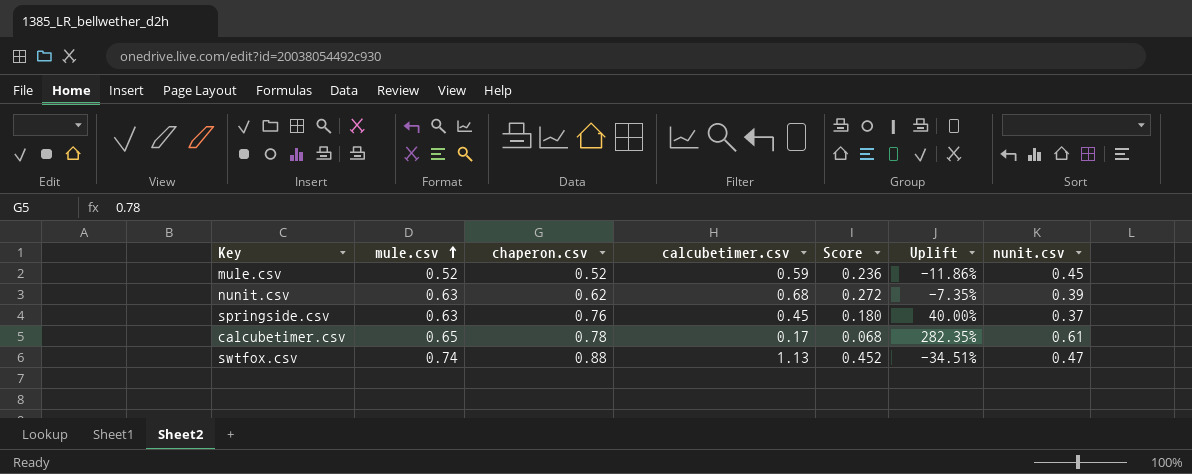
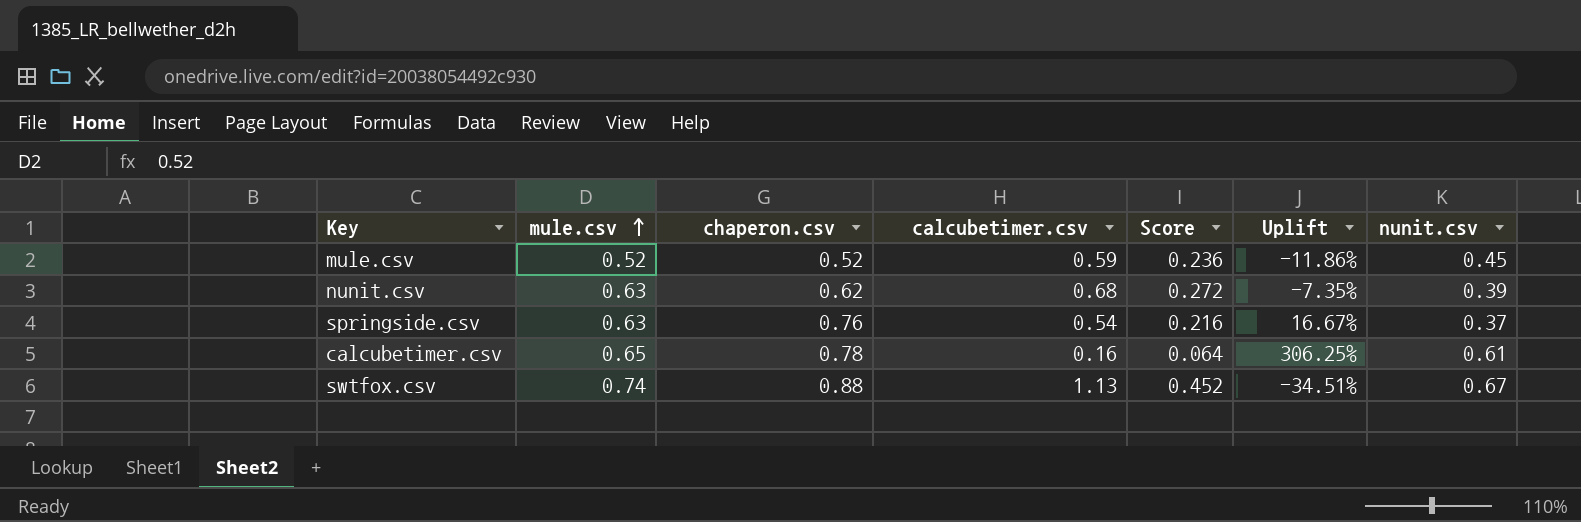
springside.csv | calcubetimer.csv: 0.45 -> 0.54
springside.csv | Score: 0.180 -> 0.216
springside.csv | Uplift: 40.00% -> 16.67%
calcubetimer.csv | calcubetimer.csv: 0.17 -> 0.16
calcubetimer.csv | Score: 0.068 -> 0.064
calcubetimer.csv | Uplift: 282.35% -> 306.25%
swtfox.csv | nunit.csv: 0.47 -> 0.67

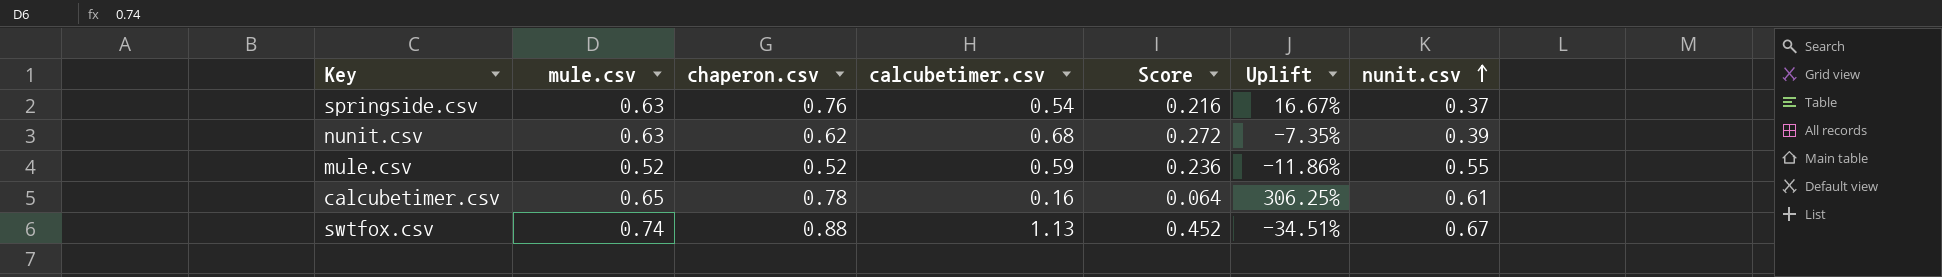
row order: mule.csv ascending -> nunit.csv ascending
mule.csv | nunit.csv: 0.45 -> 0.55

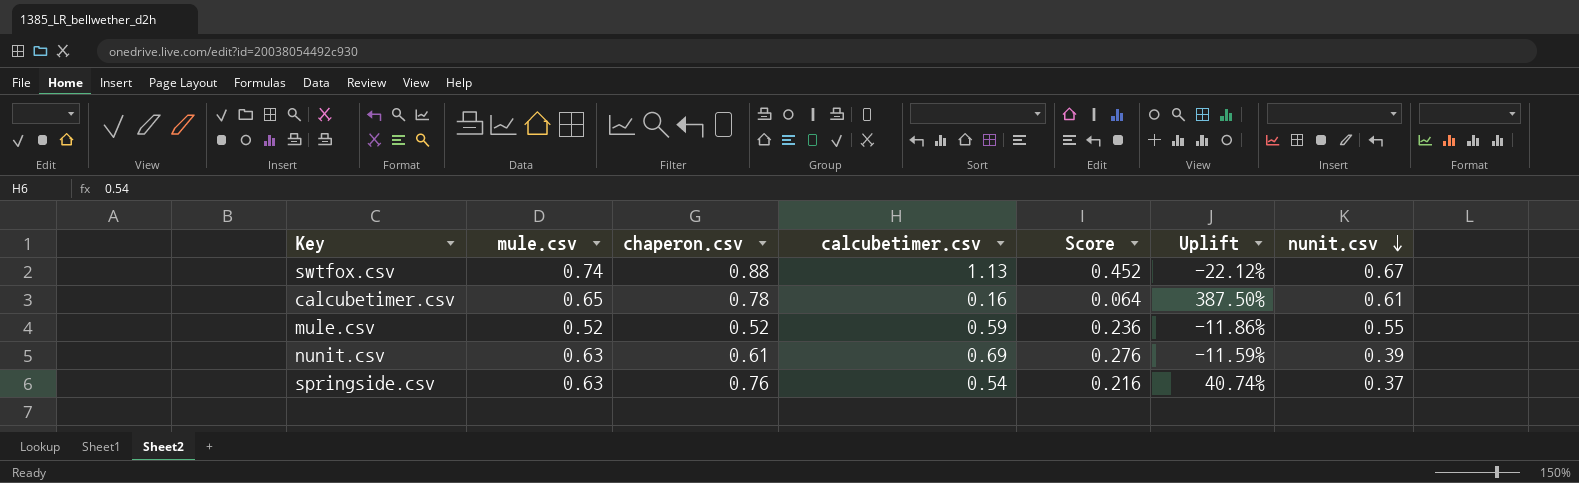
row order: nunit.csv ascending -> nunit.csv descending
column Uplift | formula: ([mule.csv] - [calcubetimer.csv]) / [calcubetimer.csv] -> ([chaperon.csv] - [calcubetimer.csv]) / [calcubetimer.csv]
nunit.csv | chaperon.csv: 0.62 -> 0.61
nunit.csv | calcubetimer.csv: 0.68 -> 0.69
nunit.csv | Score: 0.272 -> 0.276

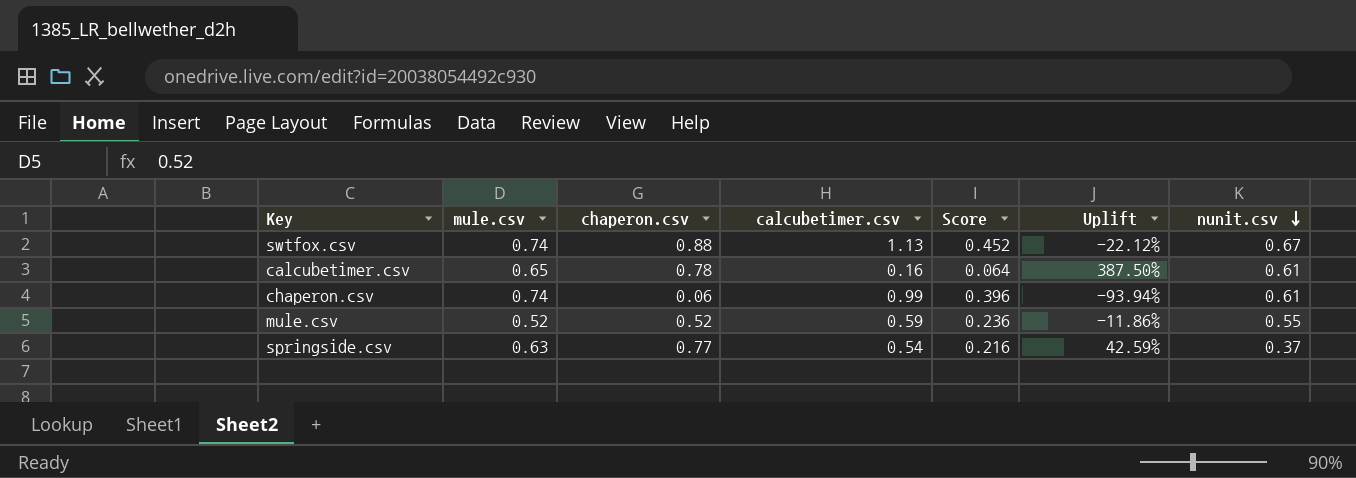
row nunit.csv: 0.63 | 0.61 | 0.69 | 0.276 | -11.59% | 0.39 -> none
row chaperon.csv: none -> 0.74 | 0.06 | 0.99 | 0.396 | -93.94% | 0.61
springside.csv | chaperon.csv: 0.76 -> 0.77
springside.csv | Uplift: 40.74% -> 42.59%

